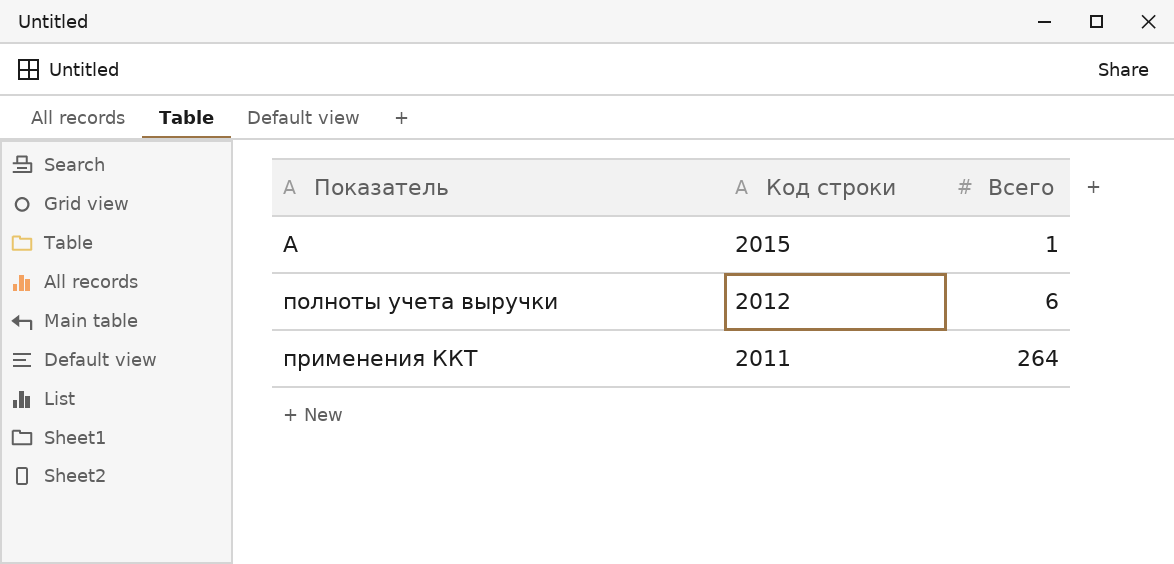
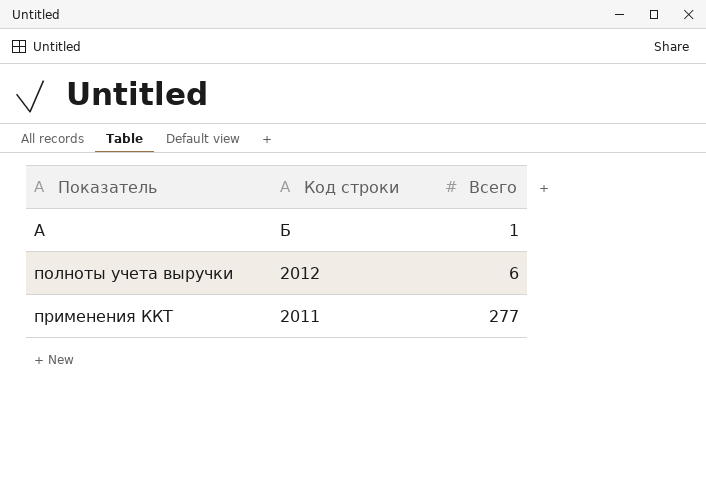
А | Код строки: 2015 -> Б
применения ККТ | Всего: 264 -> 277

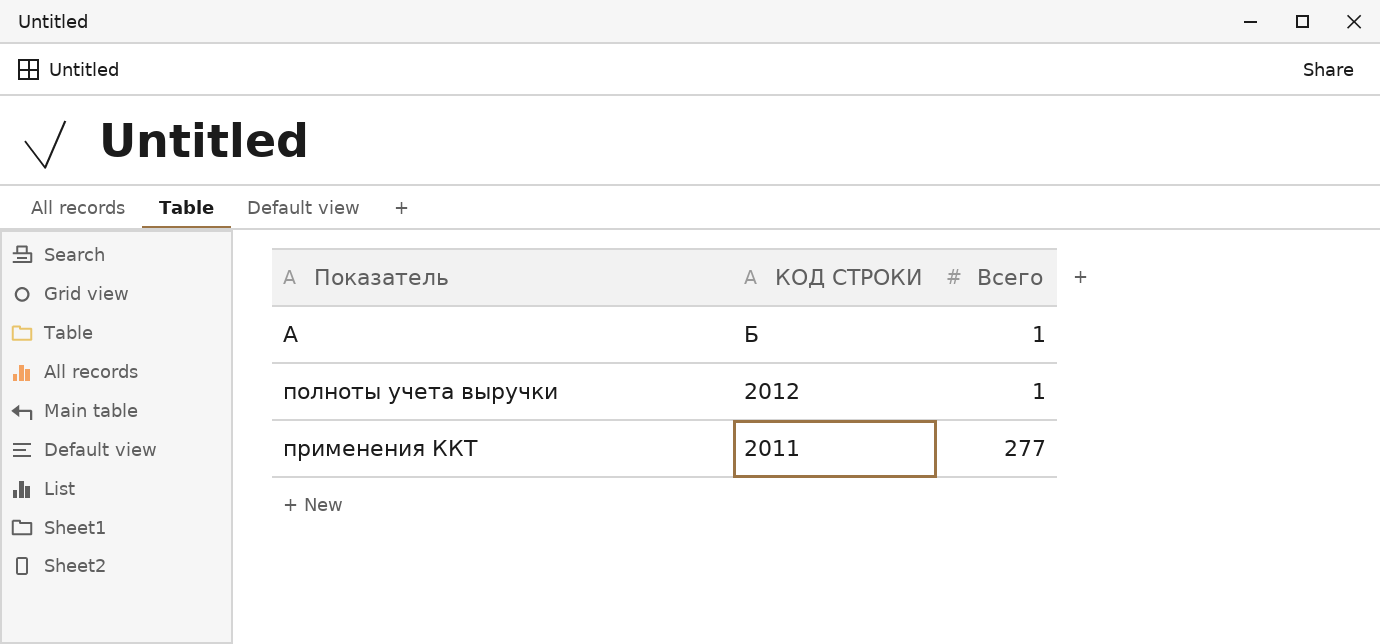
column name: Код строки -> КОД СТРОКИ
полноты учета выручки | Всего: 6 -> 1

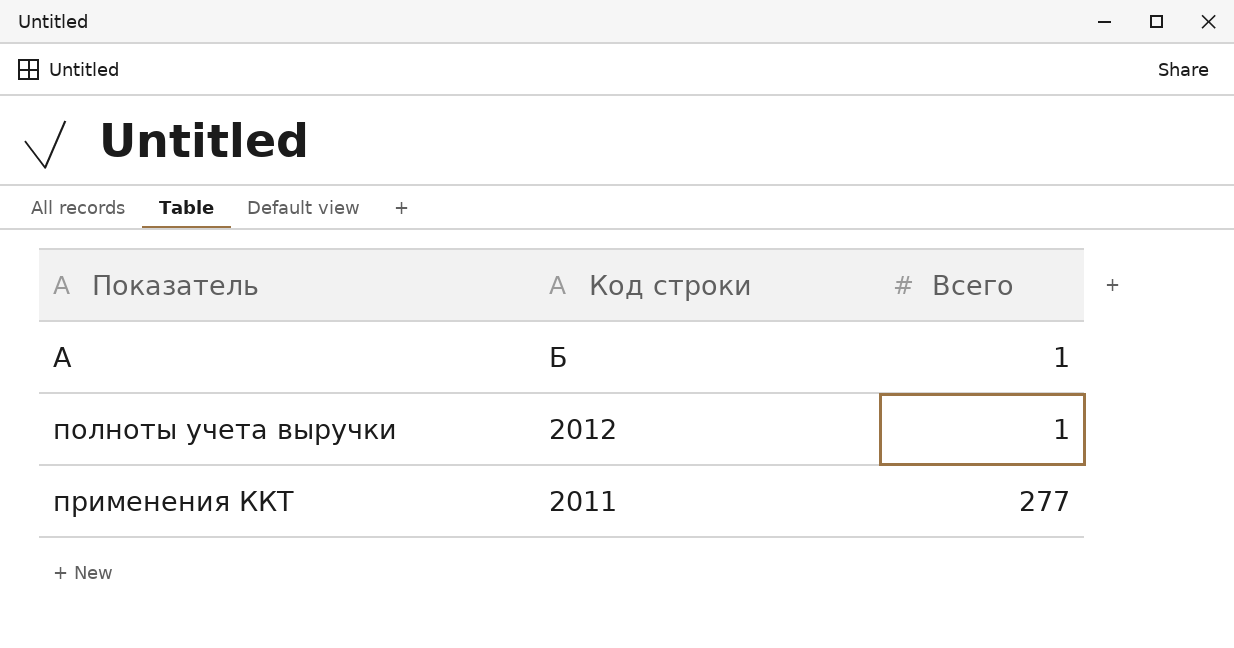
column name: КОД СТРОКИ -> Код строки

